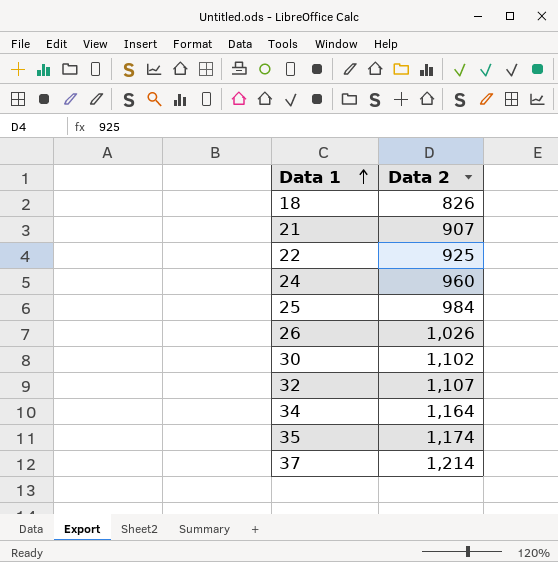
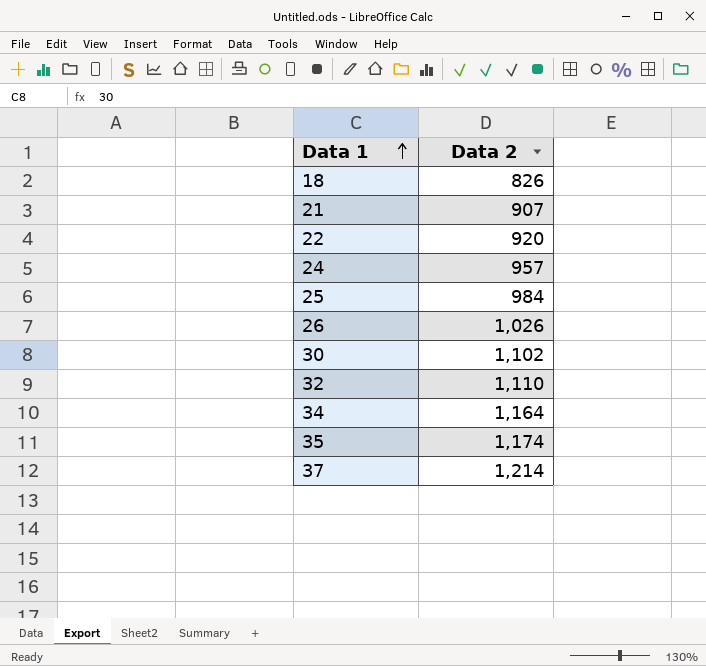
22 | Data 2: 925 -> 920
24 | Data 2: 960 -> 957
32 | Data 2: 1,107 -> 1,110

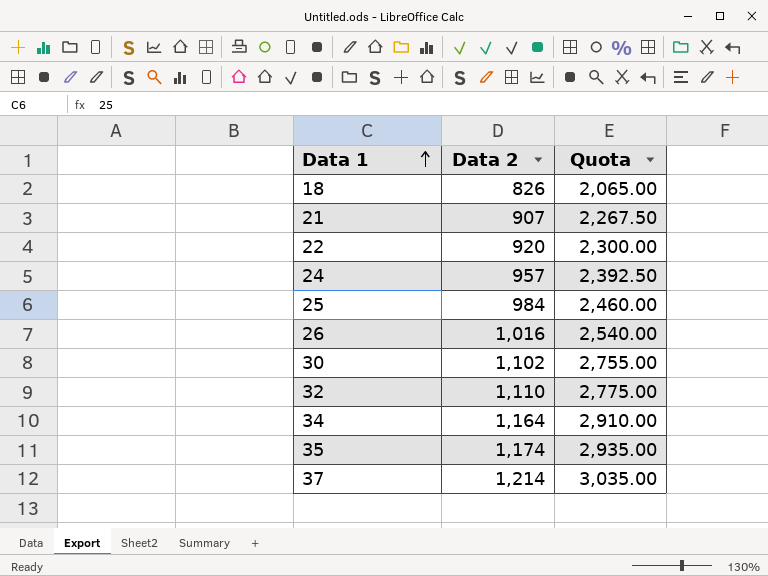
column Quota | formula: none -> [Data 2] * 2.5
26 | Data 2: 1,026 -> 1,016

